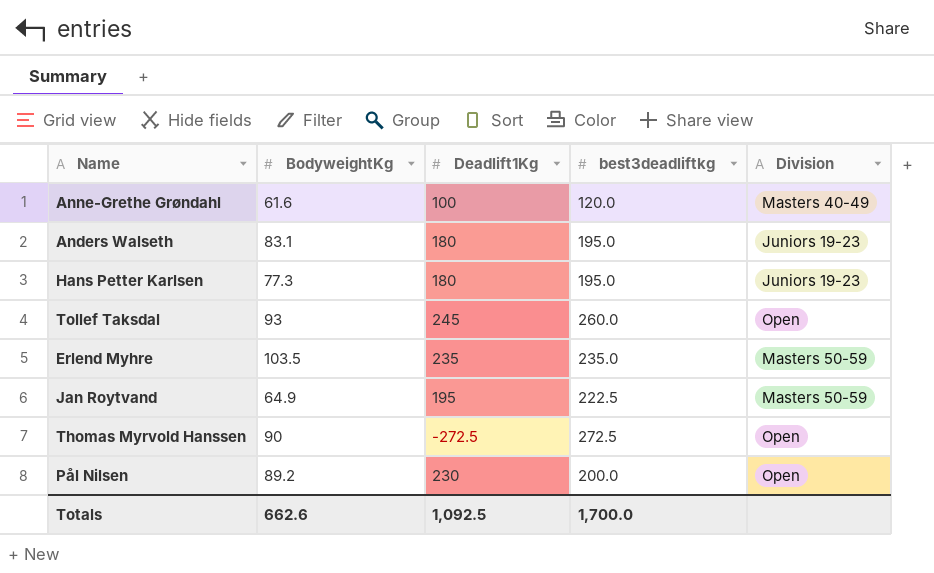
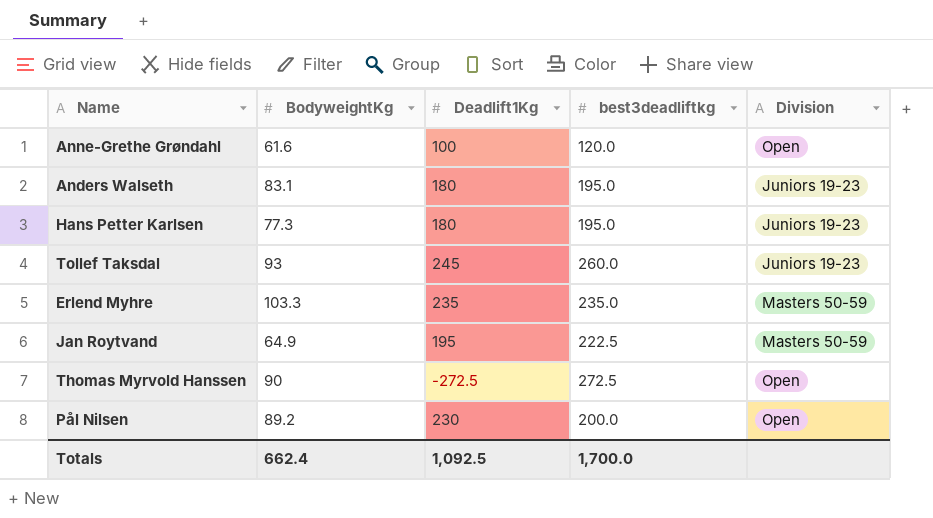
Anne-Grethe Grøndahl | Division: Masters 40-49 -> Open
Tollef Taksdal | Division: Open -> Juniors 19-23
Erlend Myhre | BodyweightKg: 103.5 -> 103.3
Totals | BodyweightKg: 662.6 -> 662.4

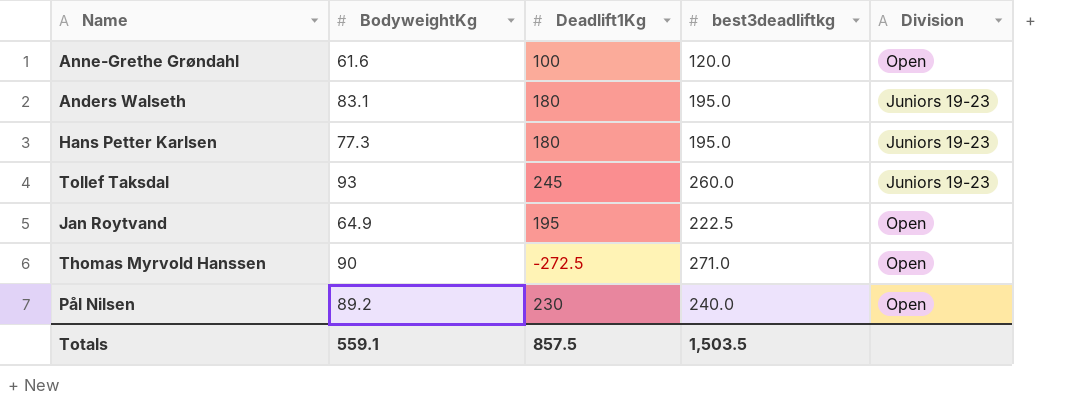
row Erlend Myhre: 103.3 | 235 | 235.0 | Masters 50-59 -> none
Jan Roytvand | Division: Masters 50-59 -> Open
Thomas Myrvold Hanssen | best3deadliftkg: 272.5 -> 271.0
Pål Nilsen | best3deadliftkg: 200.0 -> 240.0
Totals | BodyweightKg: 662.4 -> 559.1
Totals | Deadlift1Kg: 1,092.5 -> 857.5
Totals | best3deadliftkg: 1,700.0 -> 1,503.5

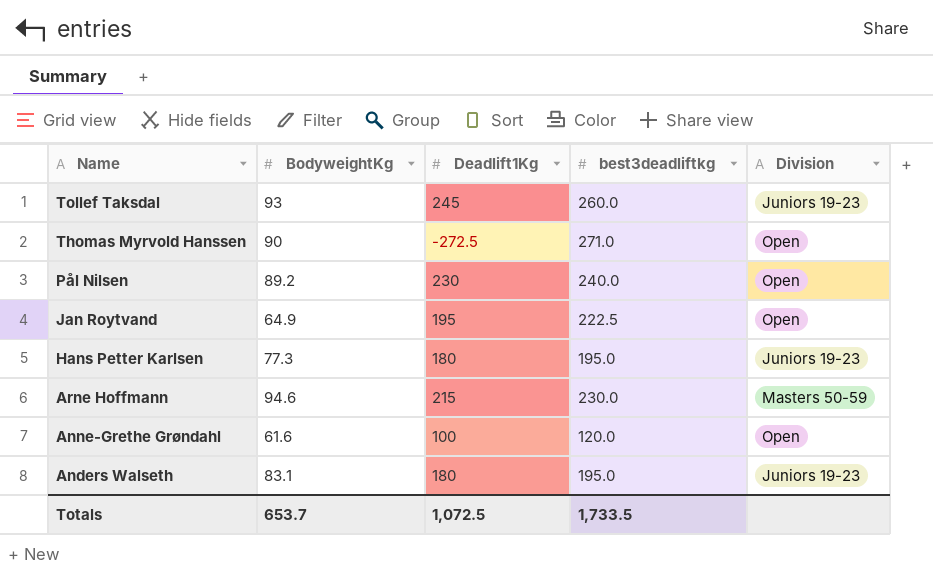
row order: none -> Name descending
row Arne Hoffmann: none -> 94.6 | 215 | 230.0 | Masters 50-59
Totals | BodyweightKg: 559.1 -> 653.7
Totals | Deadlift1Kg: 857.5 -> 1,072.5
Totals | best3deadliftkg: 1,503.5 -> 1,733.5

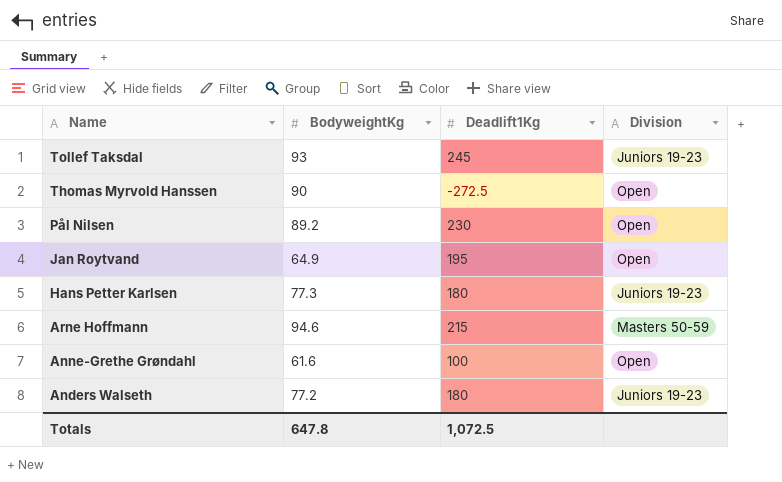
column best3deadliftkg | position: 4 -> none
Anders Walseth | BodyweightKg: 83.1 -> 77.2
Totals | BodyweightKg: 653.7 -> 647.8

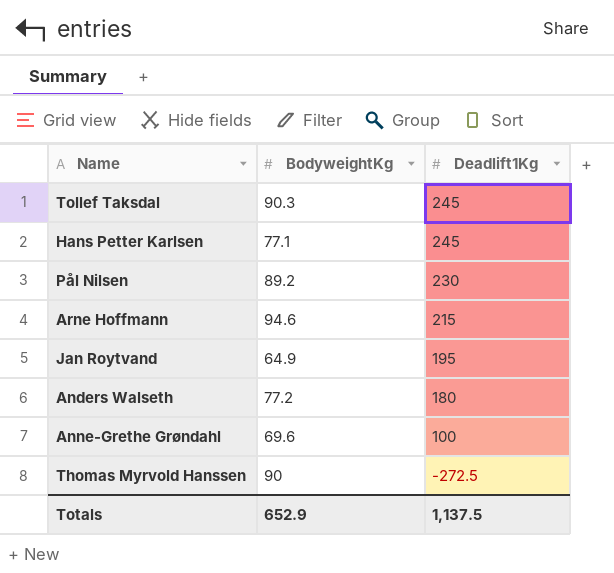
row order: Name descending -> Deadlift1Kg descending
column Division | position: 4 -> none
Tollef Taksdal | BodyweightKg: 93 -> 90.3
Hans Petter Karlsen | BodyweightKg: 77.3 -> 77.1
Hans Petter Karlsen | Deadlift1Kg: 180 -> 245
Anne-Grethe Grøndahl | BodyweightKg: 61.6 -> 69.6
Totals | BodyweightKg: 647.8 -> 652.9
Totals | Deadlift1Kg: 1,072.5 -> 1,137.5

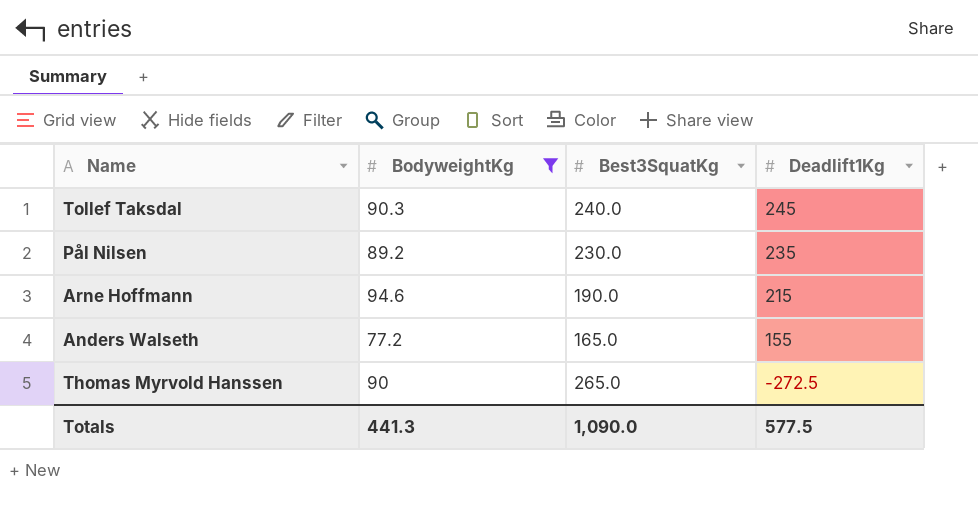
filter: none -> BodyweightKg >= 77.2
column Best3SquatKg | position: none -> 3
Pål Nilsen | Deadlift1Kg: 230 -> 235
Anders Walseth | Deadlift1Kg: 180 -> 155
Totals | BodyweightKg: 652.9 -> 441.3
Totals | Deadlift1Kg: 1,137.5 -> 577.5

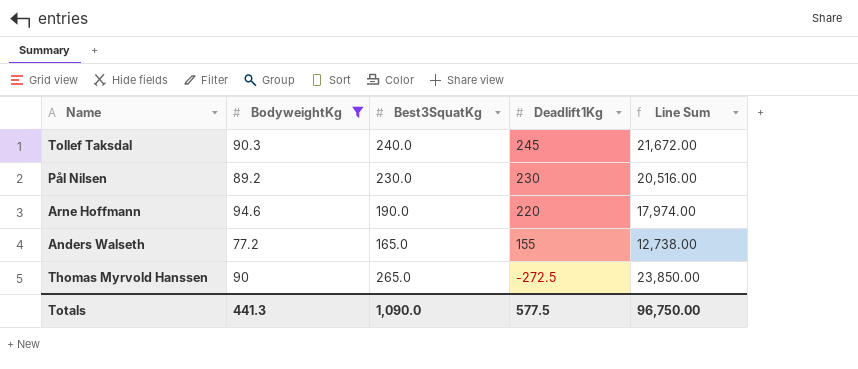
column Line Sum | formula: none -> [BodyweightKg] * [Best3SquatKg]
Pål Nilsen | Deadlift1Kg: 235 -> 230
Arne Hoffmann | Deadlift1Kg: 215 -> 220

